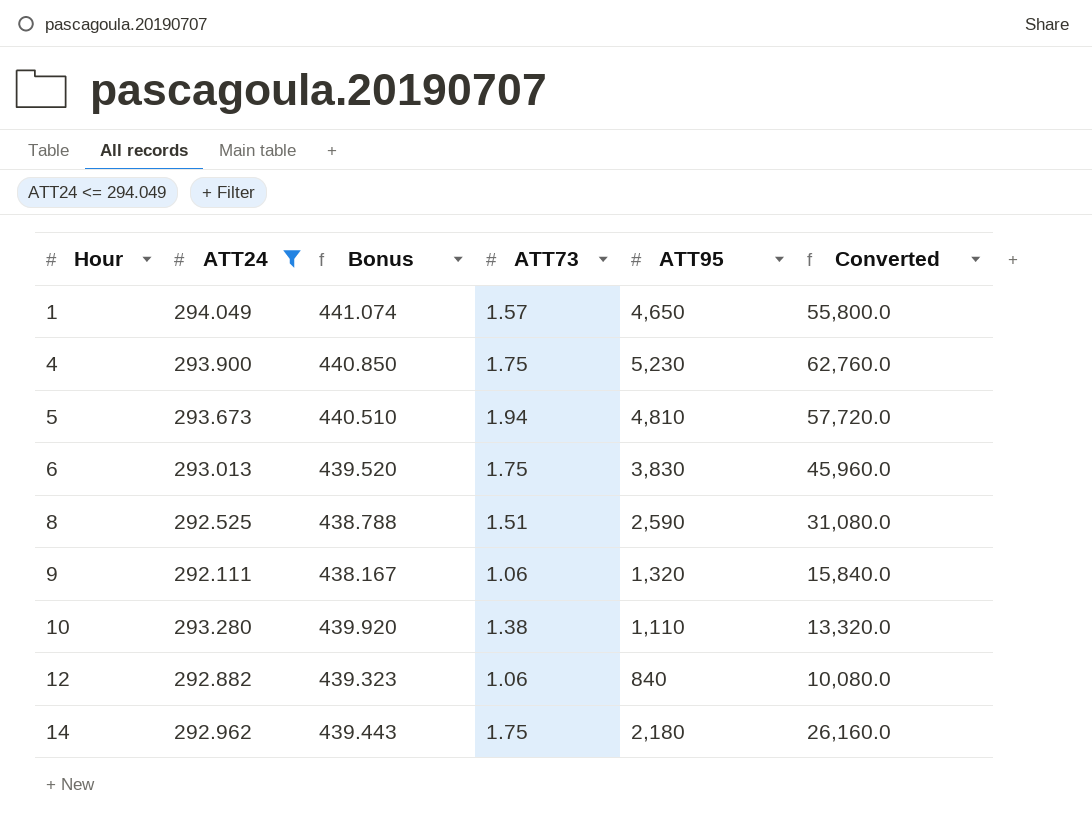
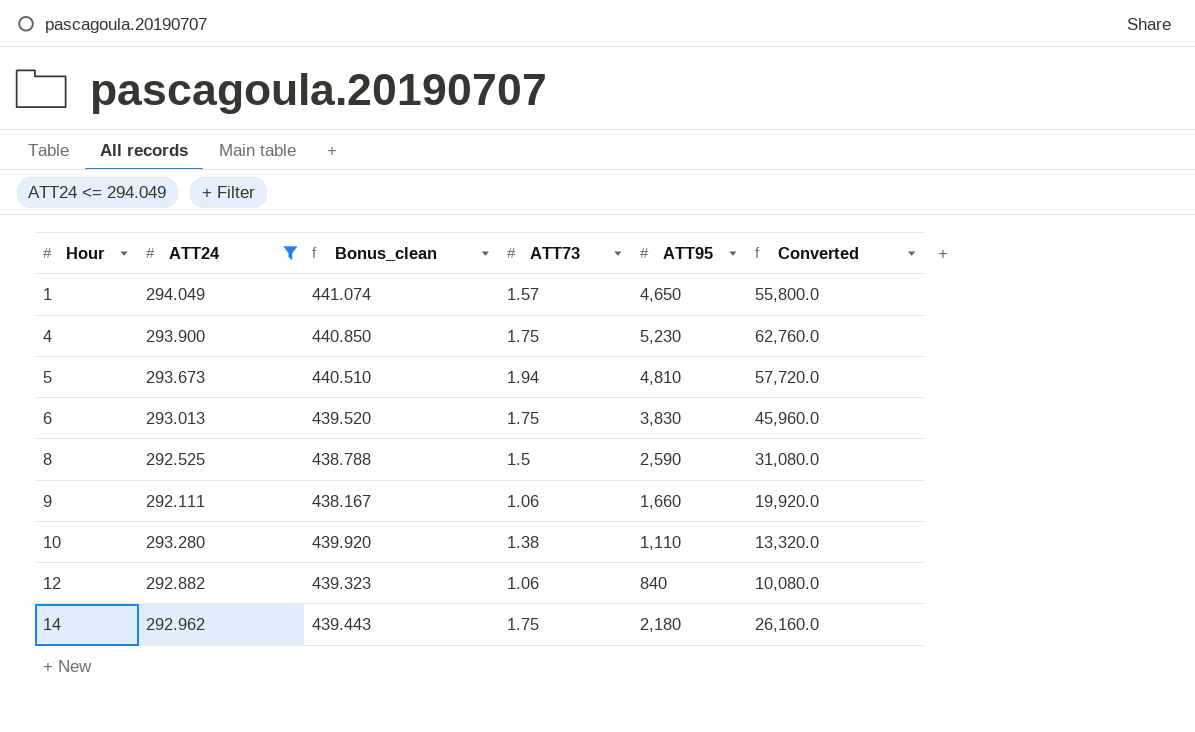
column name: Bonus -> Bonus_clean
8 | ATT73: 1.51 -> 1.5
9 | ATT95: 1,320 -> 1,660
9 | Converted: 15,840.0 -> 19,920.0

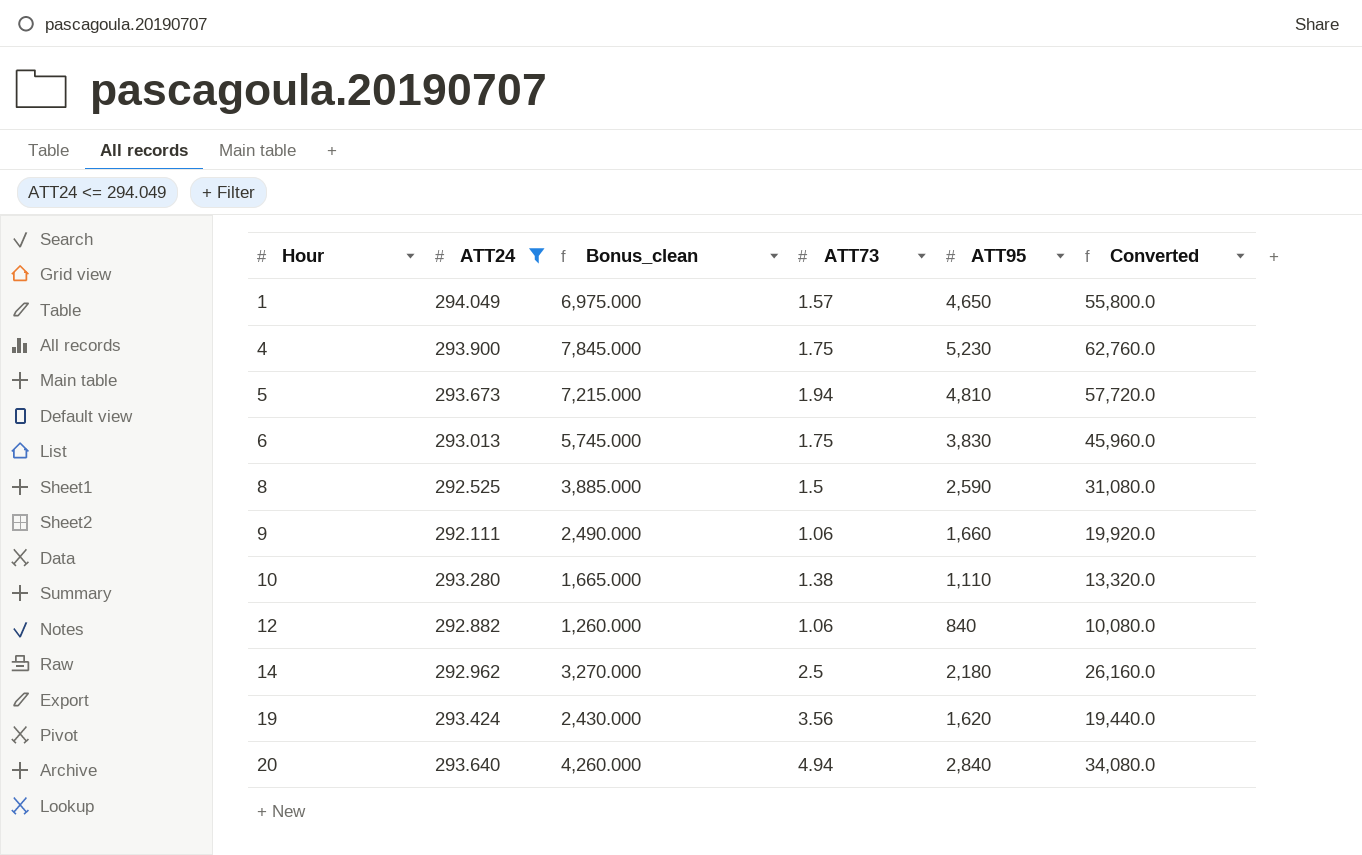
column Bonus_clean | formula: [ATT24] * 1.5 -> [ATT95] * 1.5
14 | ATT73: 1.75 -> 2.5
row 19: none -> 293.424 | 2,430.000 | 3.56 | 1,620 | 19,440.0
row 20: none -> 293.640 | 4,260.000 | 4.94 | 2,840 | 34,080.0

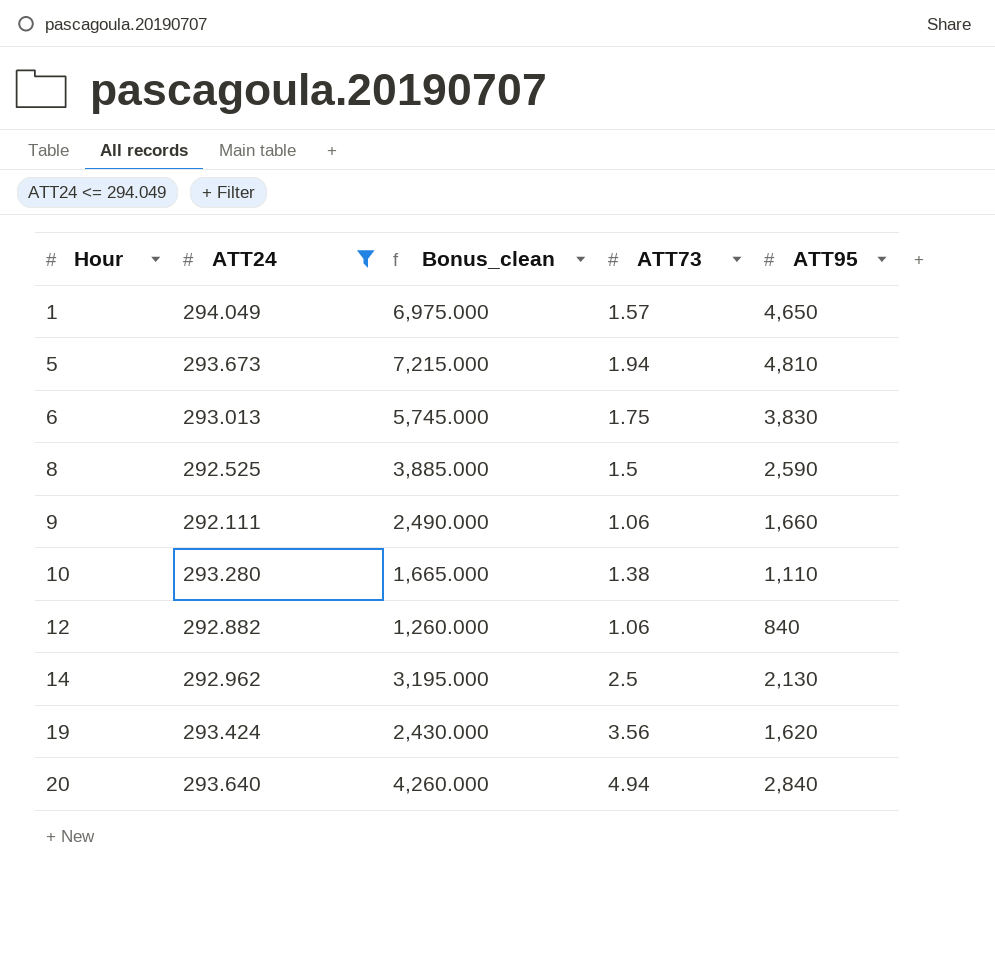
column Converted | formula: [ATT95] * 12 -> none
row 4: 293.900 | 7,845.000 | 1.75 | 5,230 | 62,760.0 -> none
14 | Bonus_clean: 3,270.000 -> 3,195.000
14 | ATT95: 2,180 -> 2,130

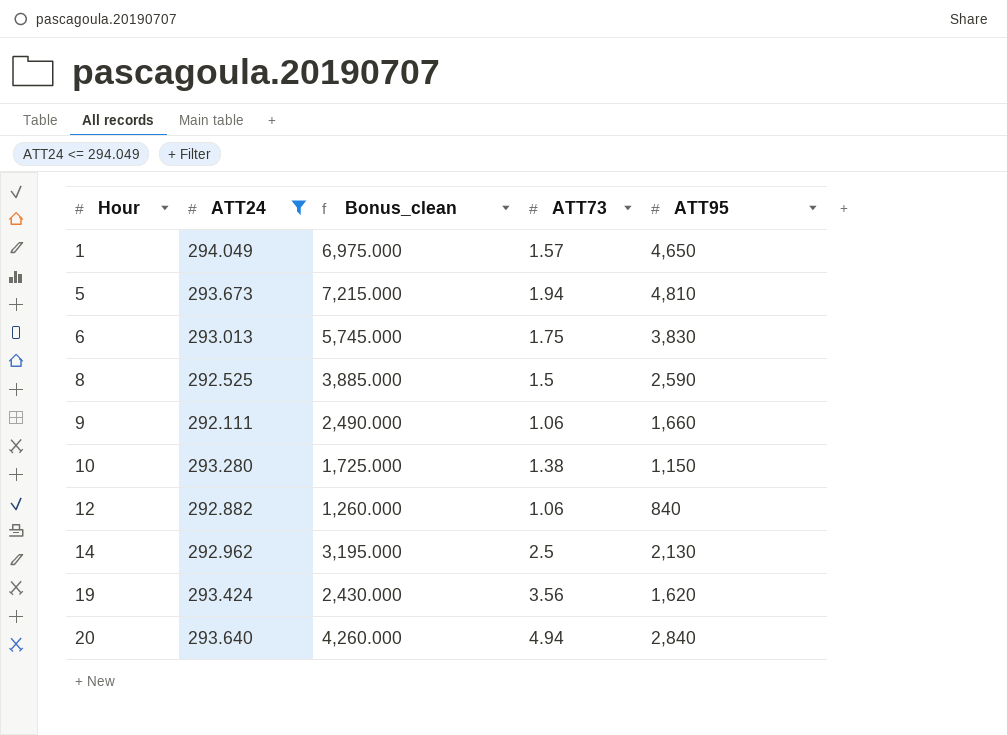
10 | Bonus_clean: 1,665.000 -> 1,725.000
10 | ATT95: 1,110 -> 1,150

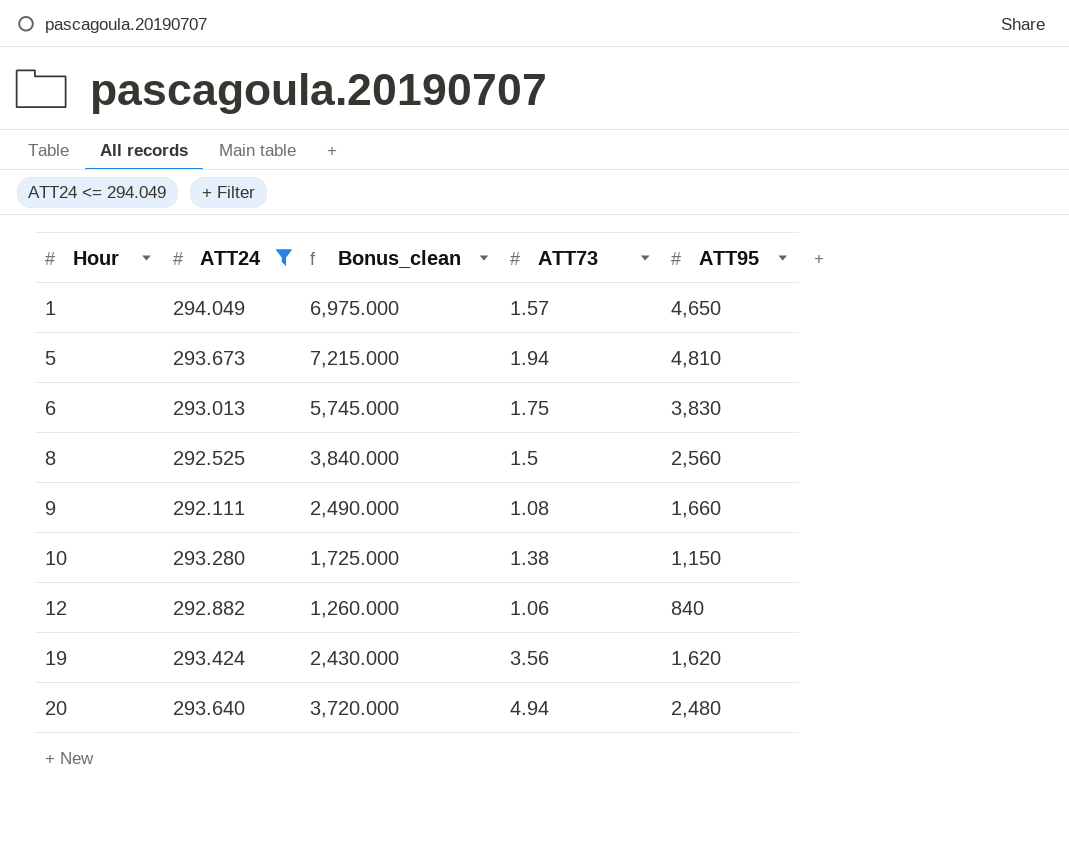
row 14: 292.962 | 3,195.000 | 2.5 | 2,130 -> none
8 | Bonus_clean: 3,885.000 -> 3,840.000
8 | ATT95: 2,590 -> 2,560
9 | ATT73: 1.06 -> 1.08
20 | Bonus_clean: 4,260.000 -> 3,720.000
20 | ATT95: 2,840 -> 2,480

